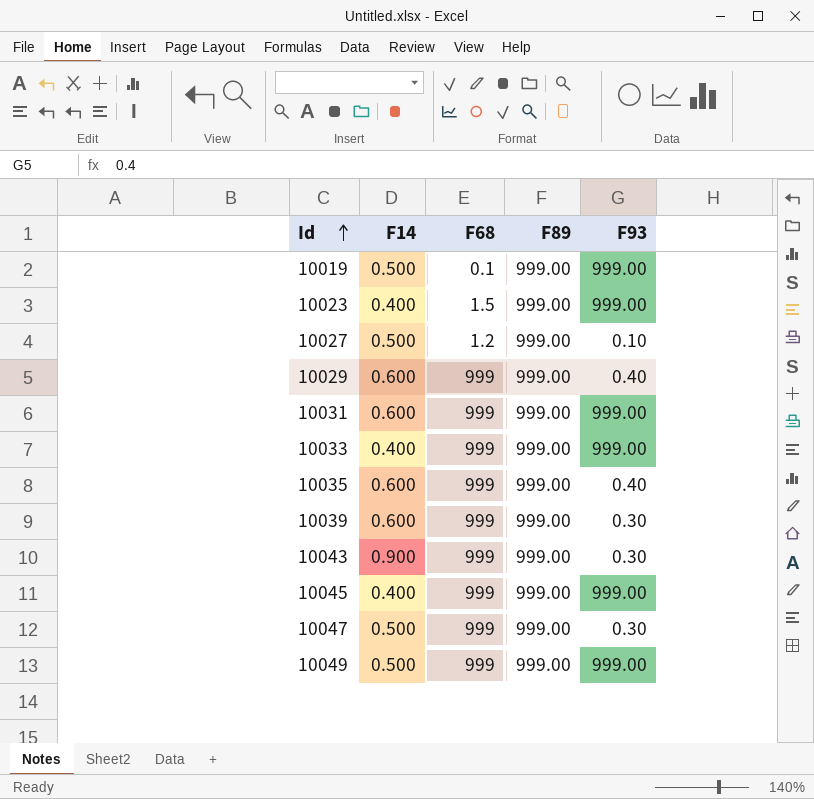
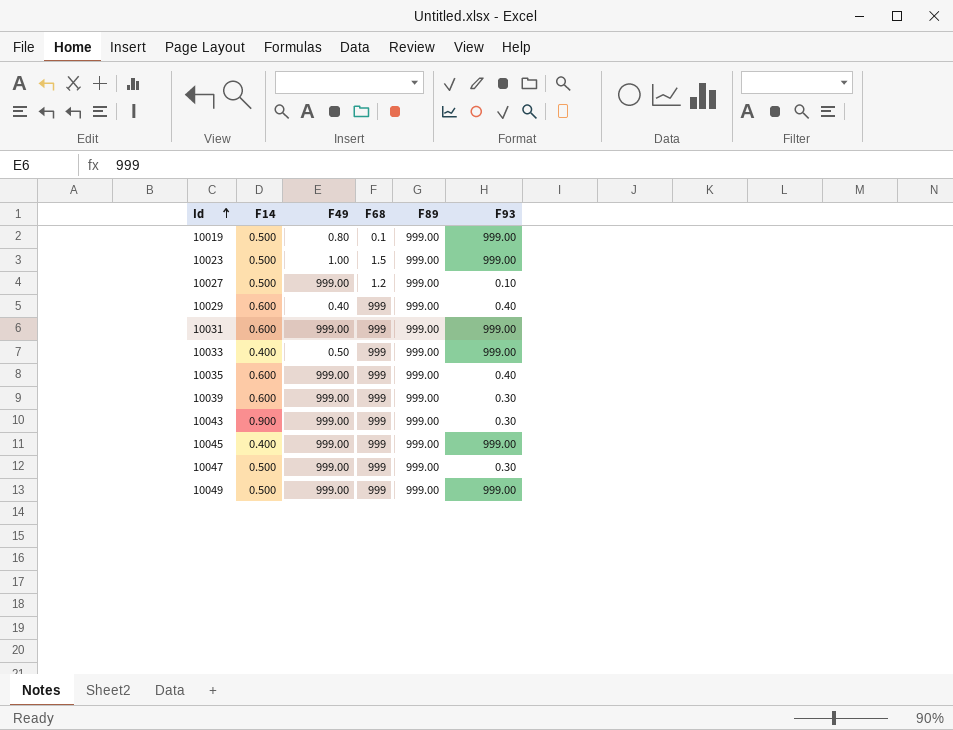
column F49 | position: none -> 3
10023 | F14: 0.400 -> 0.500

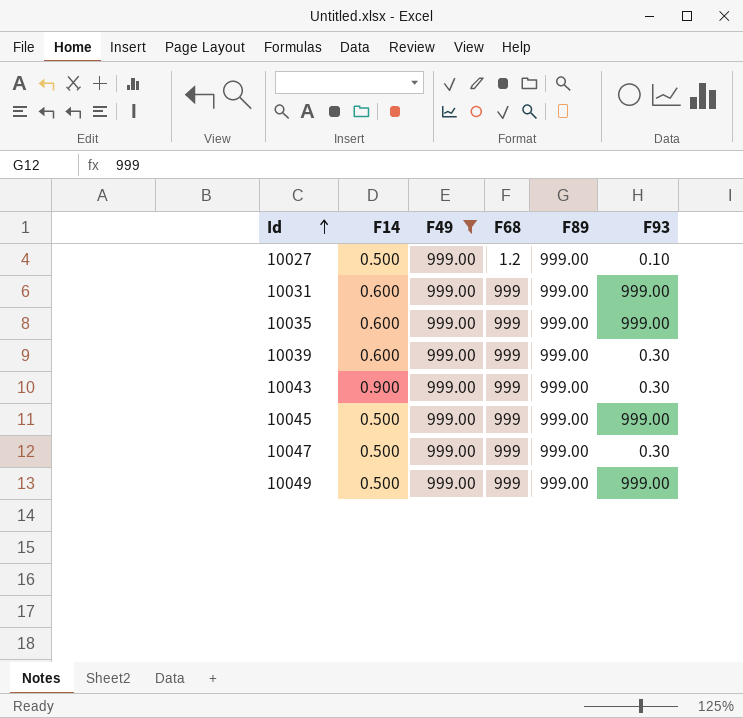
filter: none -> F49 = 999.00
10035 | F93: 0.40 -> 999.00
10045 | F14: 0.400 -> 0.500

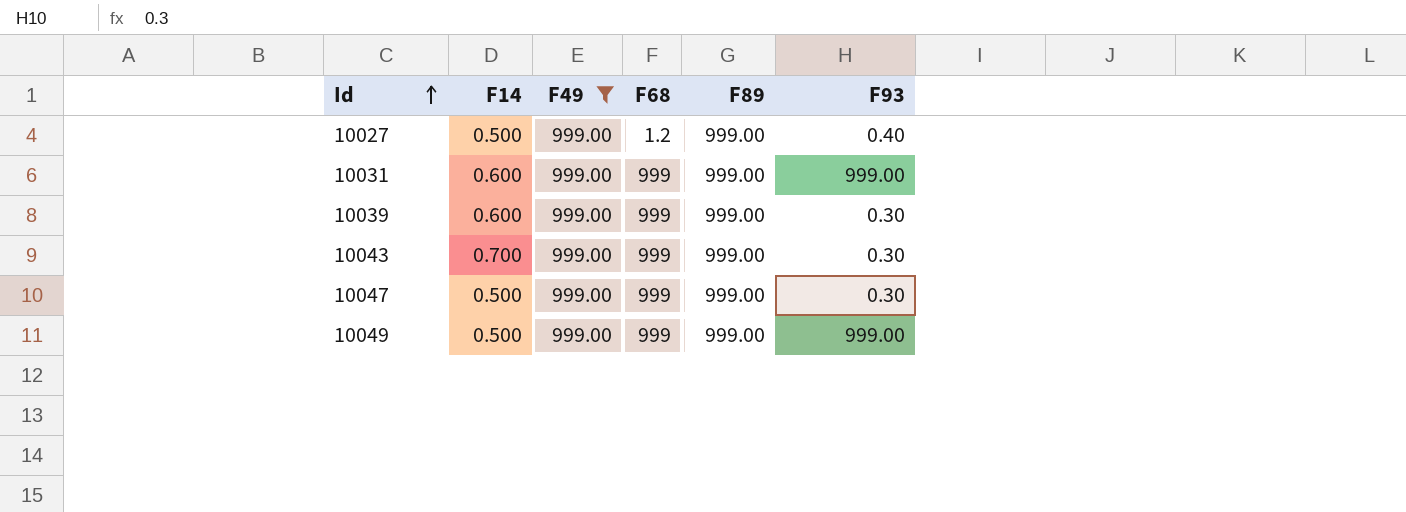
row 10035: 0.600 | 999.00 | 999 | 999.00 | 999.00 -> none
row 10045: 0.500 | 999.00 | 999 | 999.00 | 999.00 -> none
10027 | F93: 0.10 -> 0.40
10043 | F14: 0.900 -> 0.700

